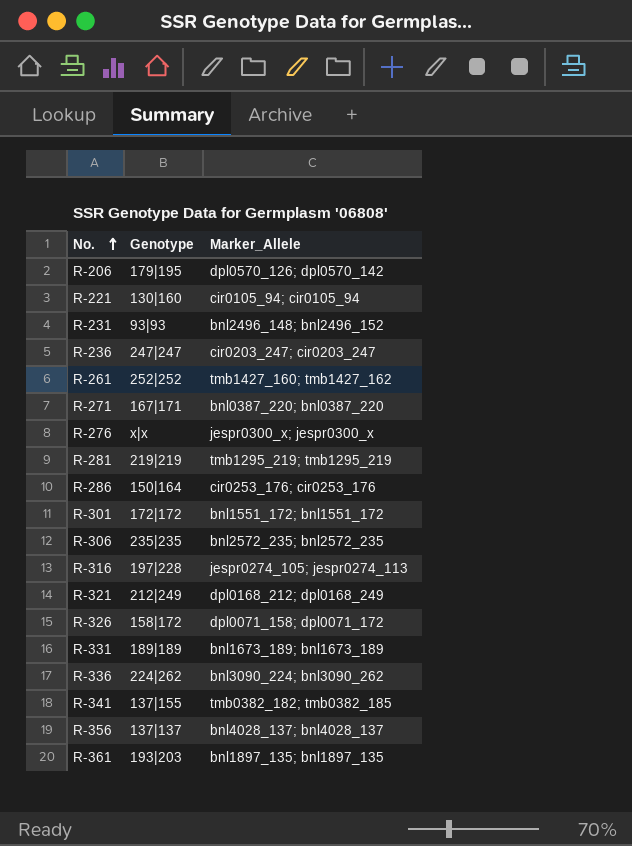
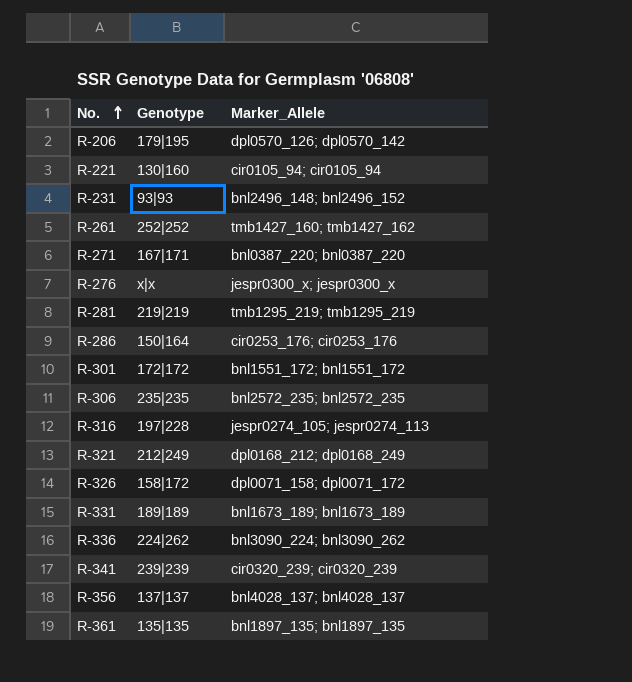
row R-236: 247|247 | cir0203_247; cir0203_247 -> none
R-341 | Genotype: 137|155 -> 239|239
R-341 | Marker_Allele: tmb0382_182; tmb0382_185 -> cir0320_239; cir0320_239
R-361 | Genotype: 193|203 -> 135|135

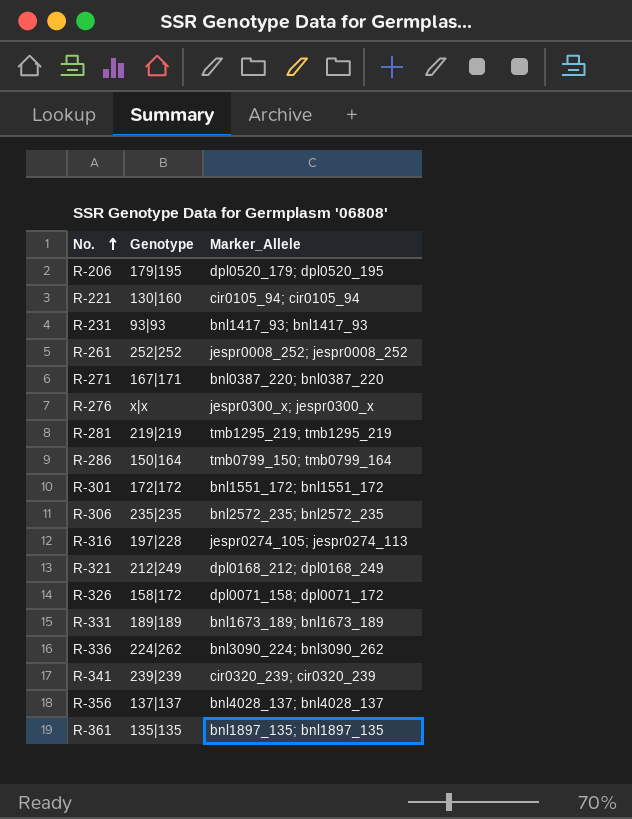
R-206 | Marker_Allele: dpl0570_126; dpl0570_142 -> dpl0520_179; dpl0520_195
R-231 | Marker_Allele: bnl2496_148; bnl2496_152 -> bnl1417_93; bnl1417_93
R-261 | Marker_Allele: tmb1427_160; tmb1427_162 -> jespr0008_252; jespr0008_252
R-286 | Marker_Allele: cir0253_176; cir0253_176 -> tmb0799_150; tmb0799_164

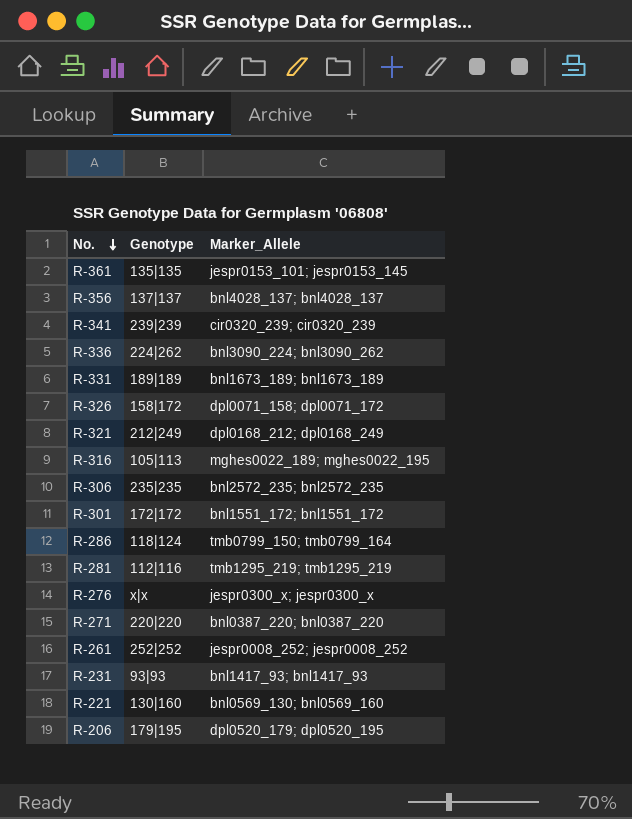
row order: No. ascending -> No. descending
R-361 | Marker_Allele: bnl1897_135; bnl1897_135 -> jespr0153_101; jespr0153_145
R-316 | Genotype: 197|228 -> 105|113
R-316 | Marker_Allele: jespr0274_105; jespr0274_113 -> mghes0022_189; mghes0022_195
R-286 | Genotype: 150|164 -> 118|124
R-281 | Genotype: 219|219 -> 112|116
R-271 | Genotype: 167|171 -> 220|220
R-221 | Marker_Allele: cir0105_94; cir0105_94 -> bnl0569_130; bnl0569_160

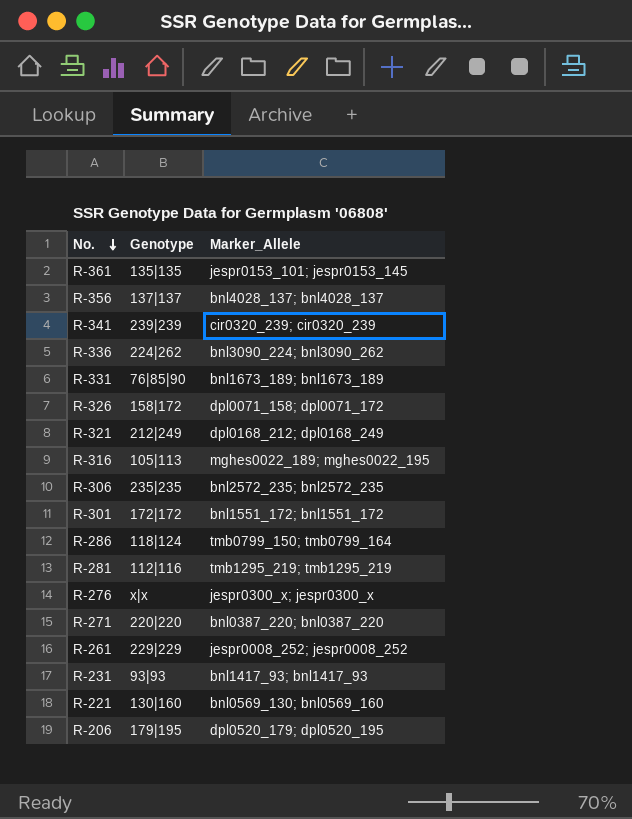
R-331 | Genotype: 189|189 -> 76|85|90
R-261 | Genotype: 252|252 -> 229|229

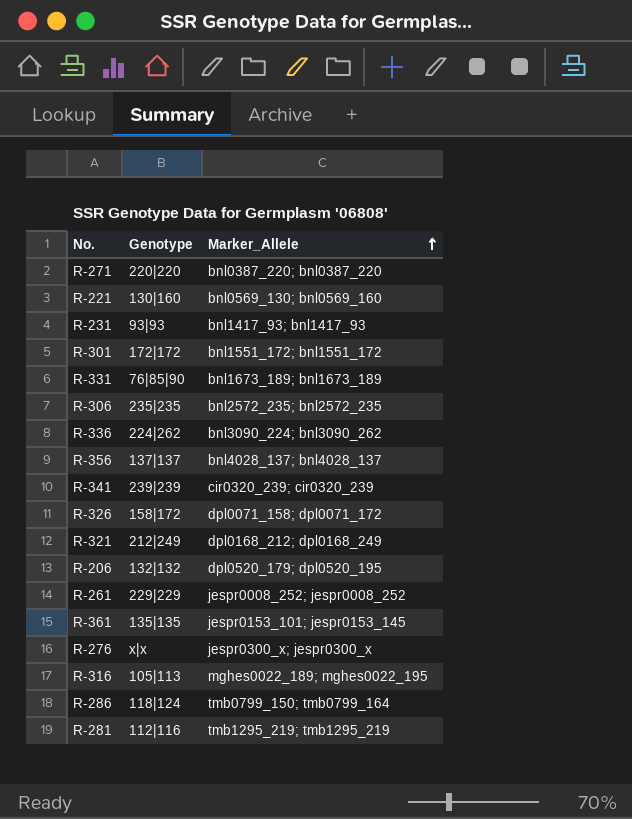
row order: No. descending -> Marker_Allele ascending
R-206 | Genotype: 179|195 -> 132|132

